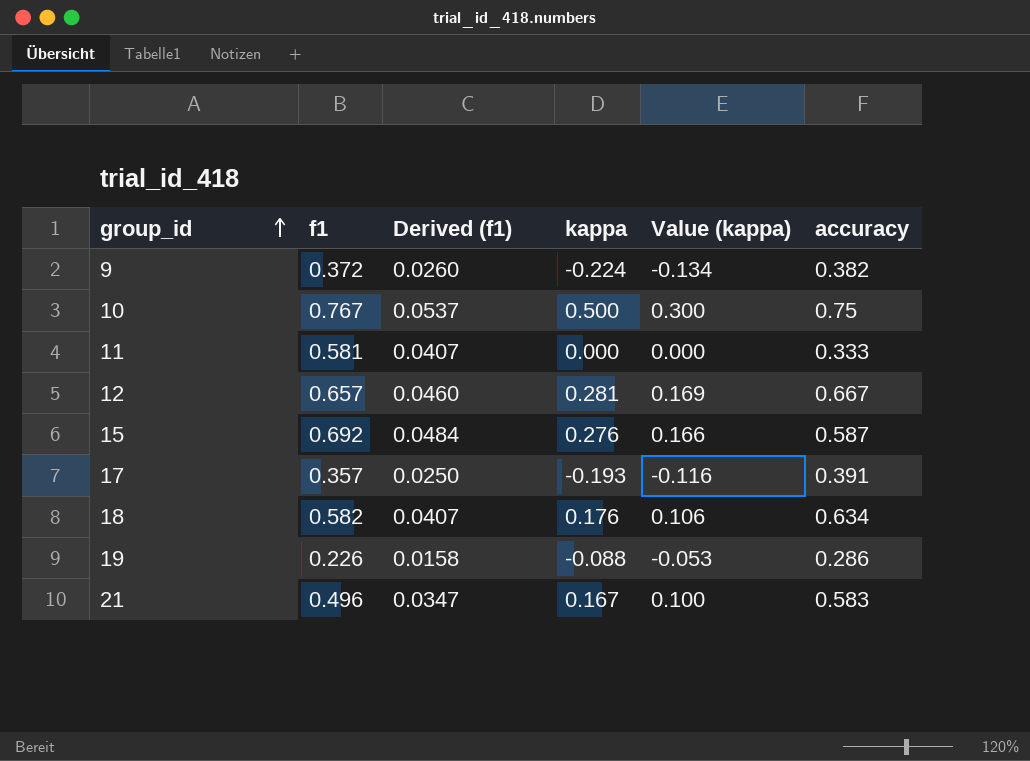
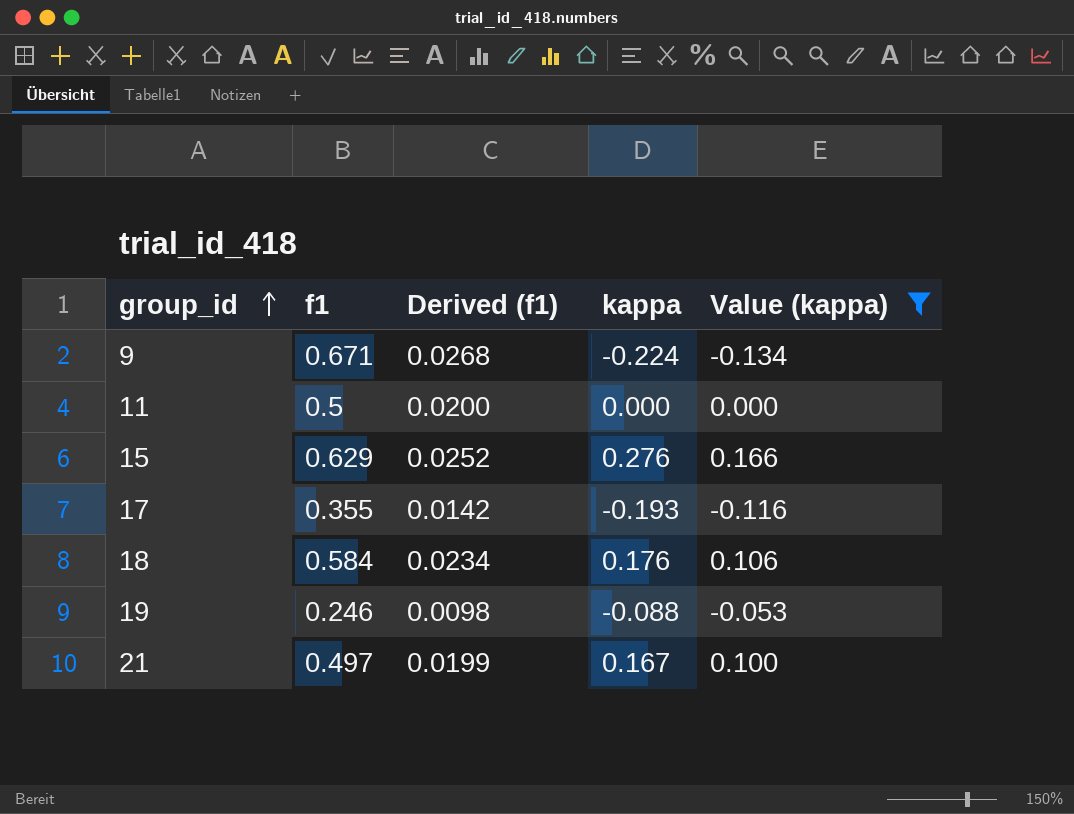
filter: none -> Value (kappa) <= 0.166
column accuracy | position: 6 -> none
column Derived (f1) | formula: [f1] * 0.07 -> [f1] * 0.04
9 | f1: 0.372 -> 0.671
11 | f1: 0.581 -> 0.5
15 | f1: 0.692 -> 0.629
17 | f1: 0.357 -> 0.355
18 | f1: 0.582 -> 0.584
19 | f1: 0.226 -> 0.246
21 | f1: 0.496 -> 0.497

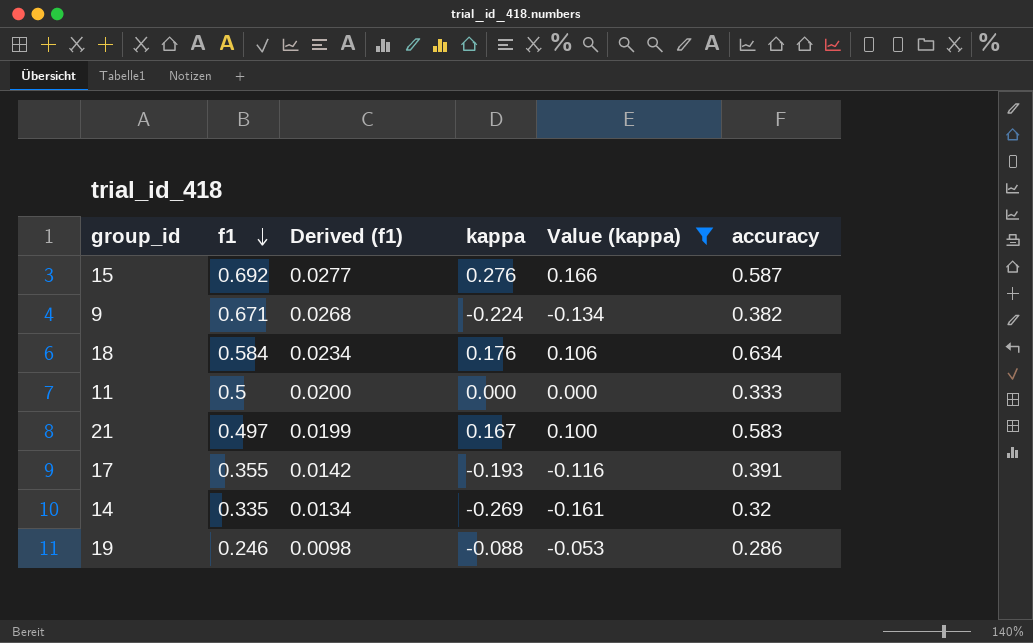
row order: group_id ascending -> f1 descending
column accuracy | position: none -> 6
15 | f1: 0.629 -> 0.692
15 | Derived (f1): 0.0252 -> 0.0277
row 14: none -> 0.335 | 0.0134 | -0.269 | -0.161 | 0.32

